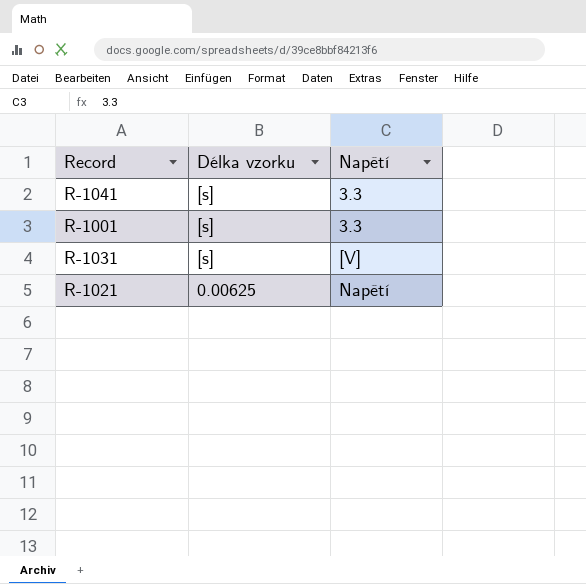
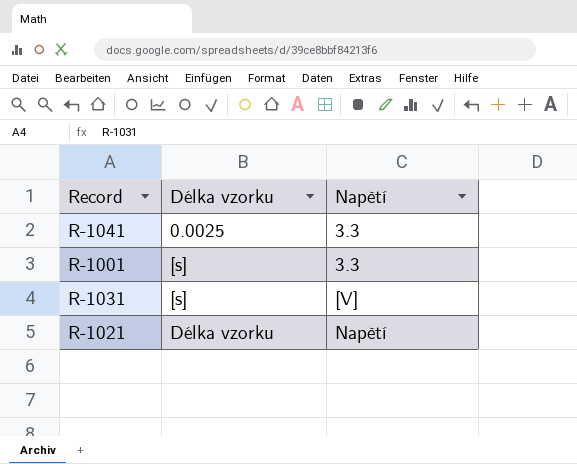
R-1041 | Délka vzorku: [s] -> 0.0025
R-1021 | Délka vzorku: 0.00625 -> Délka vzorku

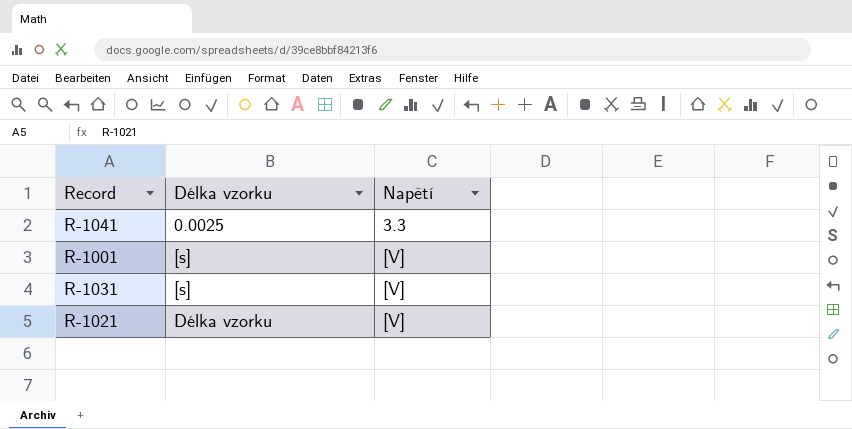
R-1001 | Napětí: 3.3 -> [V]
R-1021 | Napětí: Napětí -> [V]

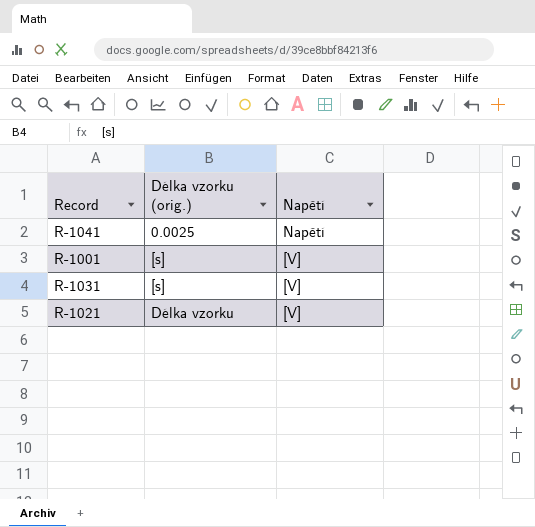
column name: Délka vzorku -> Délka vzorku (orig.)
R-1041 | Napětí: 3.3 -> Napětí

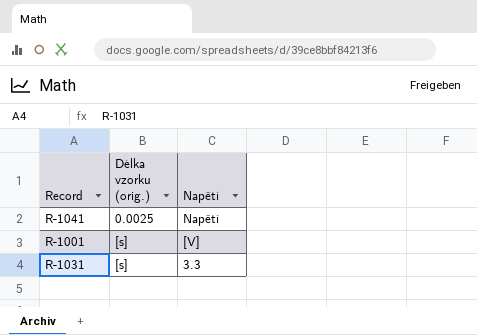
row R-1021: Délka vzorku | [V] -> none
R-1031 | Napětí: [V] -> 3.3

